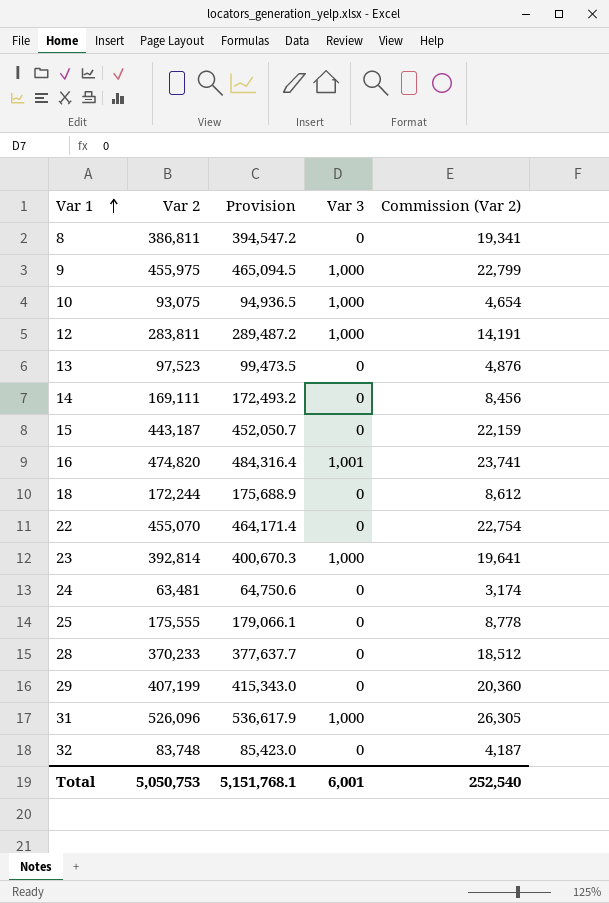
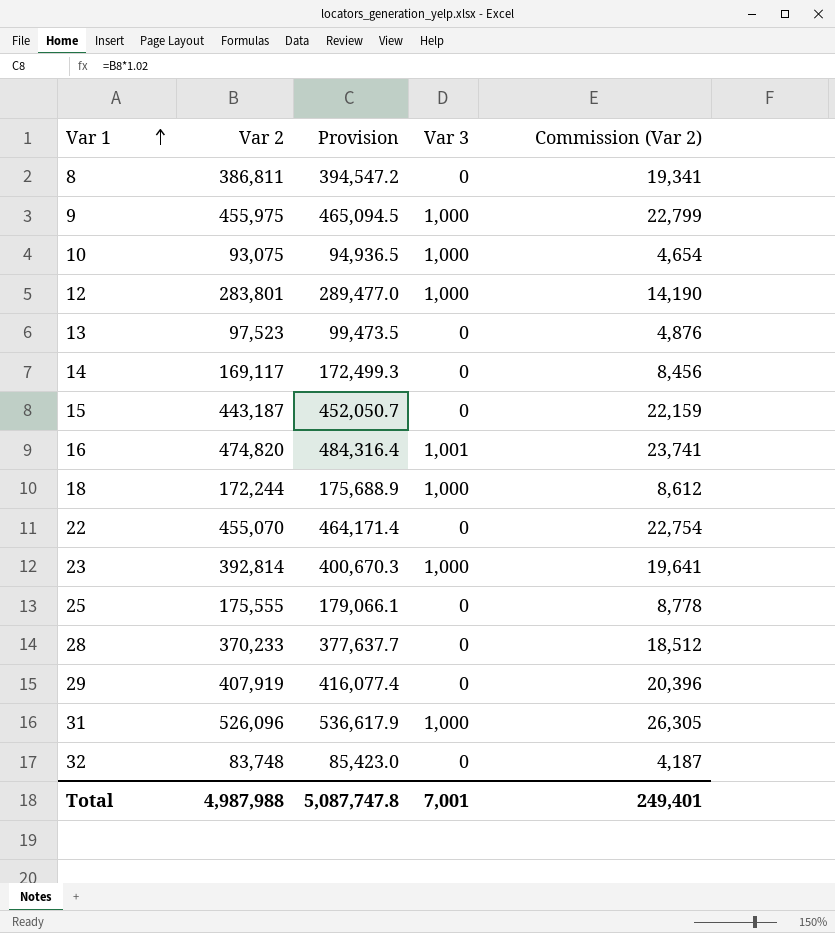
row 24: 63,481 | 64,750.6 | 0 | 3,174 -> none
12 | Var 2: 283,811 -> 283,801
12 | Provision: 289,487.2 -> 289,477.0
12 | Commission (Var 2): 14,191 -> 14,190
14 | Var 2: 169,111 -> 169,117
14 | Provision: 172,493.2 -> 172,499.3
18 | Var 3: 0 -> 1,000
29 | Var 2: 407,199 -> 407,919
29 | Provision: 415,343.0 -> 416,077.4
29 | Commission (Var 2): 20,360 -> 20,396
Total | Var 2: 5,050,753 -> 4,987,988
Total | Provision: 5,151,768.1 -> 5,087,747.8
Total | Var 3: 6,001 -> 7,001
Total | Commission (Var 2): 252,540 -> 249,401

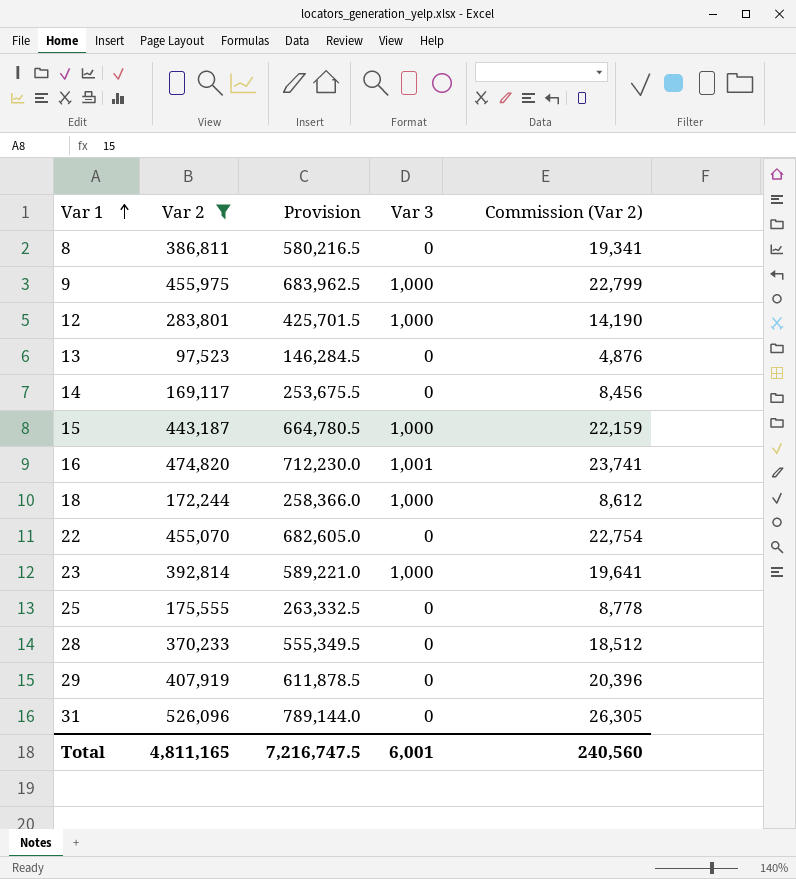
filter: none -> Var 2 >= 97,523
column Provision | formula: [Var 2] * 1.02 -> [Var 2] * 1.5
15 | Var 3: 0 -> 1,000
31 | Var 3: 1,000 -> 0
Total | Var 2: 4,987,988 -> 4,811,165
Total | Provision: 5,087,747.8 -> 7,216,747.5
Total | Var 3: 7,001 -> 6,001
Total | Commission (Var 2): 249,401 -> 240,560

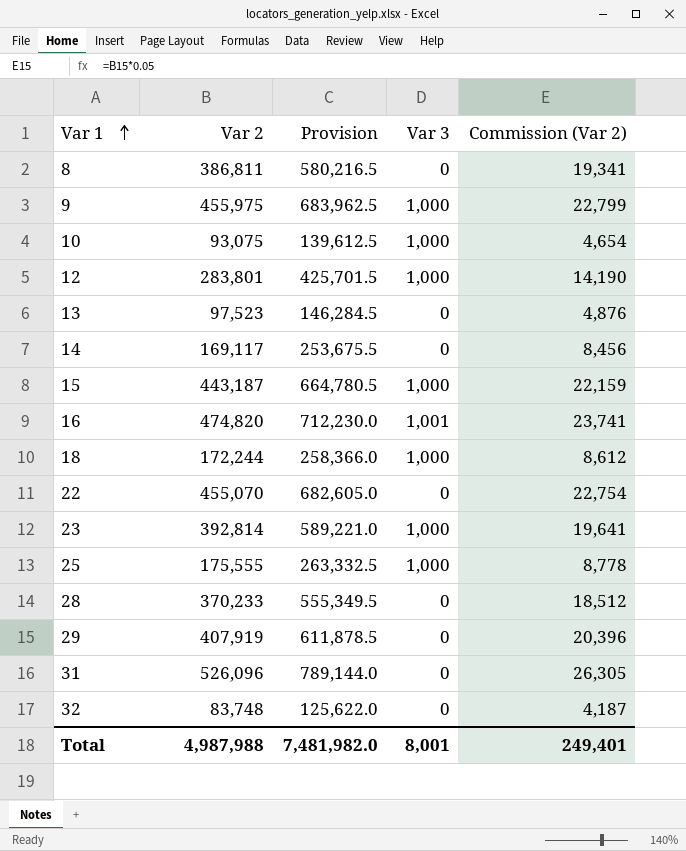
filter: Var 2 >= 97,523 -> none
25 | Var 3: 0 -> 1,000
Total | Var 2: 4,811,165 -> 4,987,988
Total | Provision: 7,216,747.5 -> 7,481,982.0
Total | Var 3: 6,001 -> 8,001
Total | Commission (Var 2): 240,560 -> 249,401

